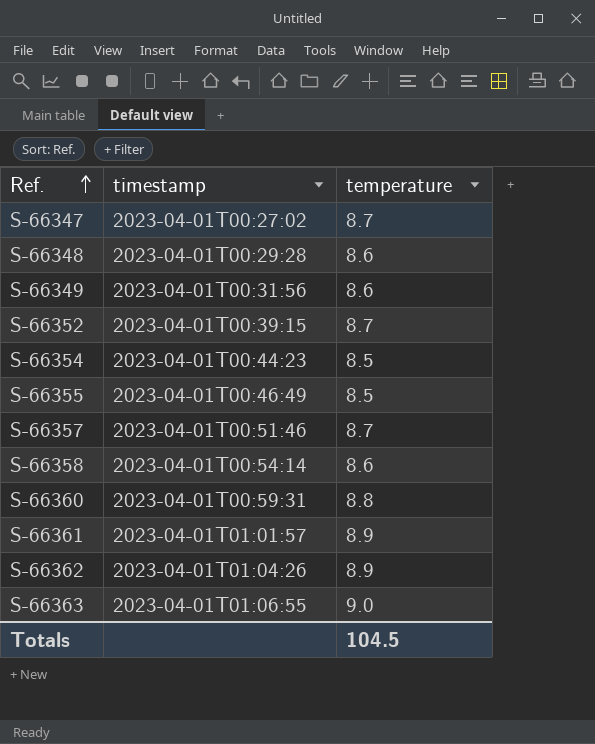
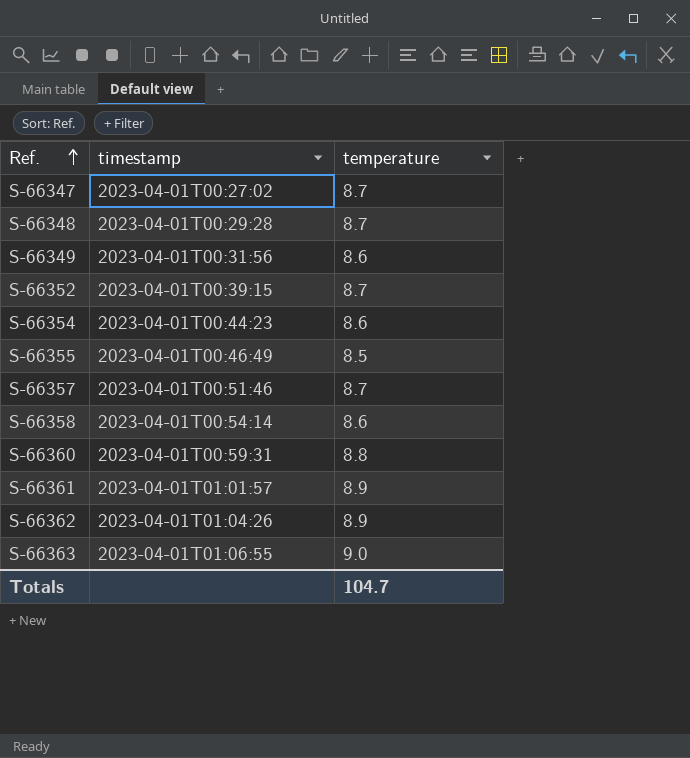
S-66348 | temperature: 8.6 -> 8.7
S-66354 | temperature: 8.5 -> 8.6
Totals | temperature: 104.5 -> 104.7

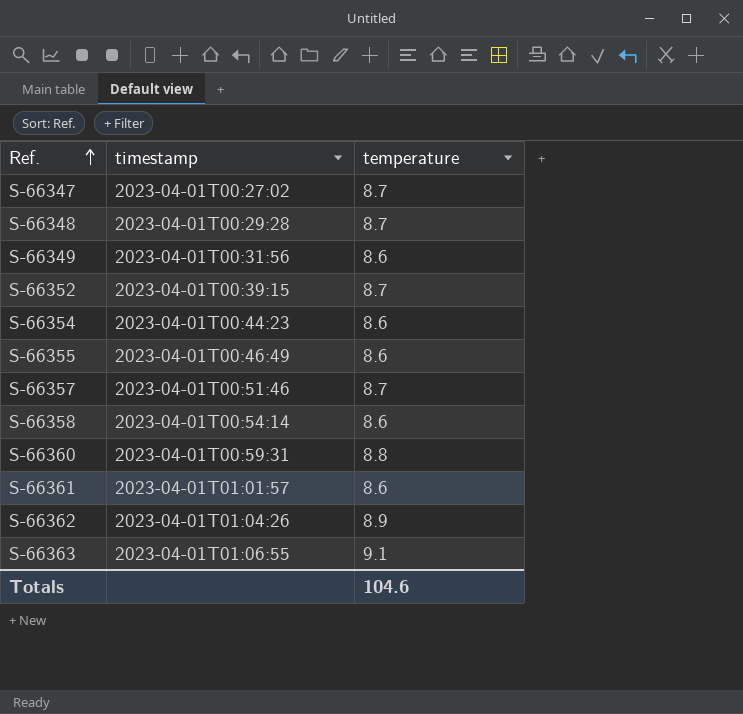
S-66355 | temperature: 8.5 -> 8.6
S-66361 | temperature: 8.9 -> 8.6
S-66363 | temperature: 9.0 -> 9.1
Totals | temperature: 104.7 -> 104.6

